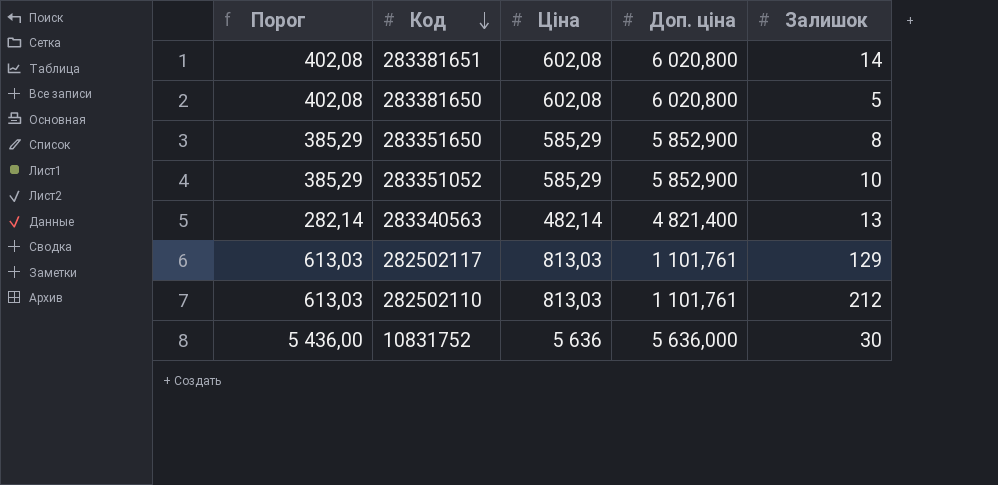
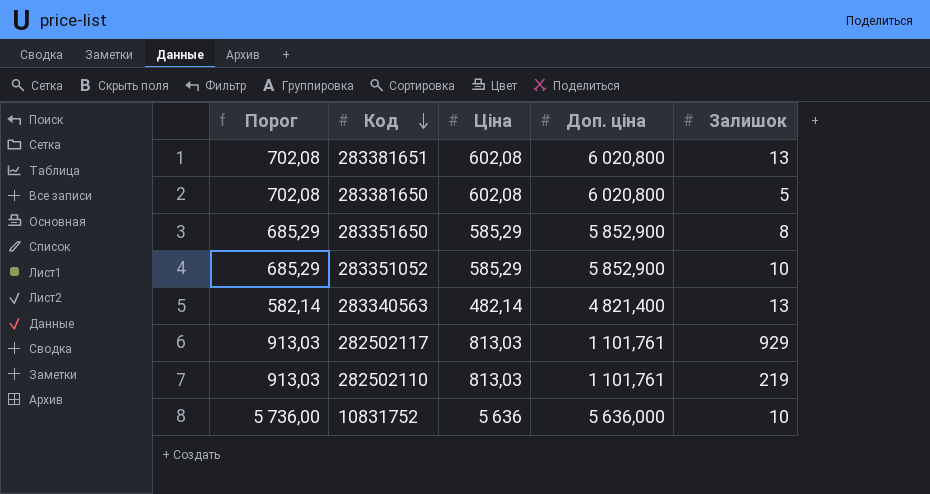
column Порог | formula: [Ціна] - 200 -> [Ціна] + 100
283381651 | Залишок: 14 -> 13
282502117 | Залишок: 129 -> 929
282502110 | Залишок: 212 -> 219
10831752 | Залишок: 30 -> 10

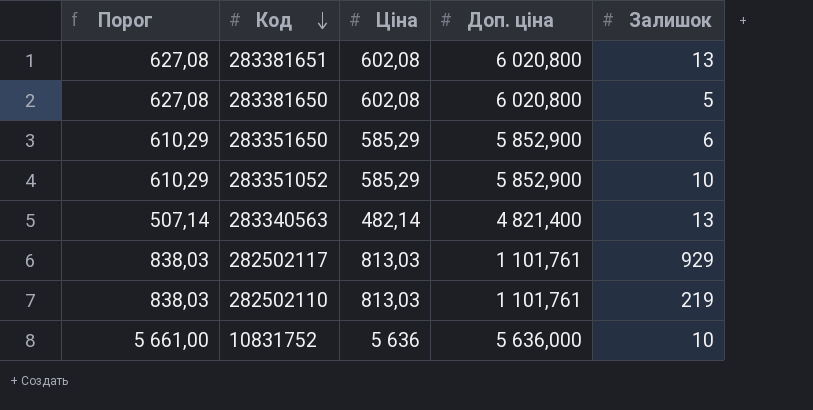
column Порог | formula: [Ціна] + 100 -> [Ціна] + 25
283351650 | Залишок: 8 -> 6

